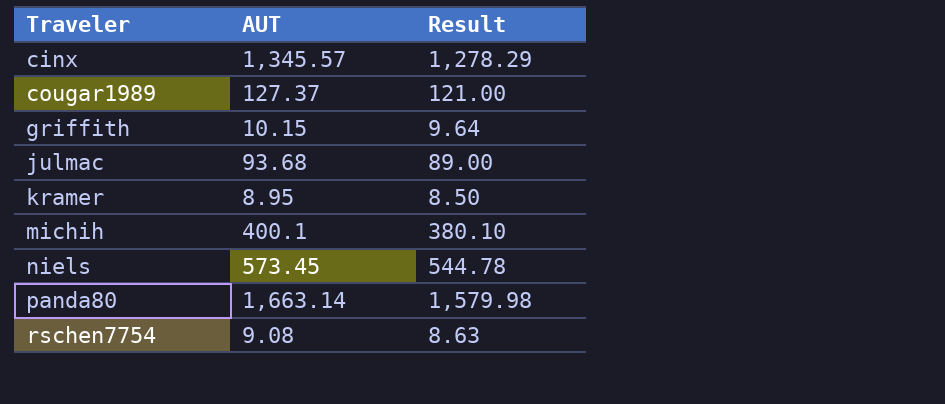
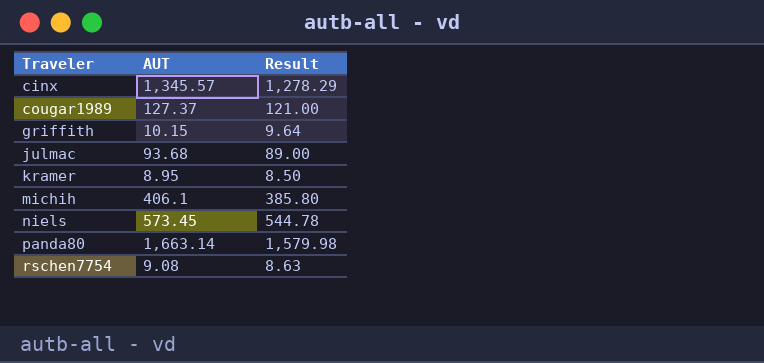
michih | AUT: 400.1 -> 406.1
michih | Result: 380.10 -> 385.80

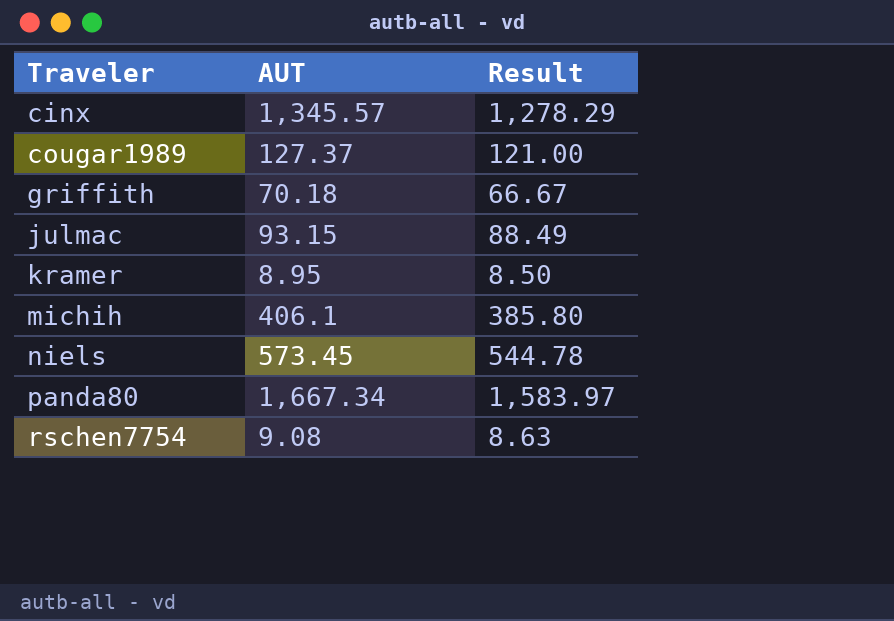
griffith | AUT: 10.15 -> 70.18
griffith | Result: 9.64 -> 66.67
julmac | AUT: 93.68 -> 93.15
julmac | Result: 89.00 -> 88.49
panda80 | AUT: 1,663.14 -> 1,667.34
panda80 | Result: 1,579.98 -> 1,583.97

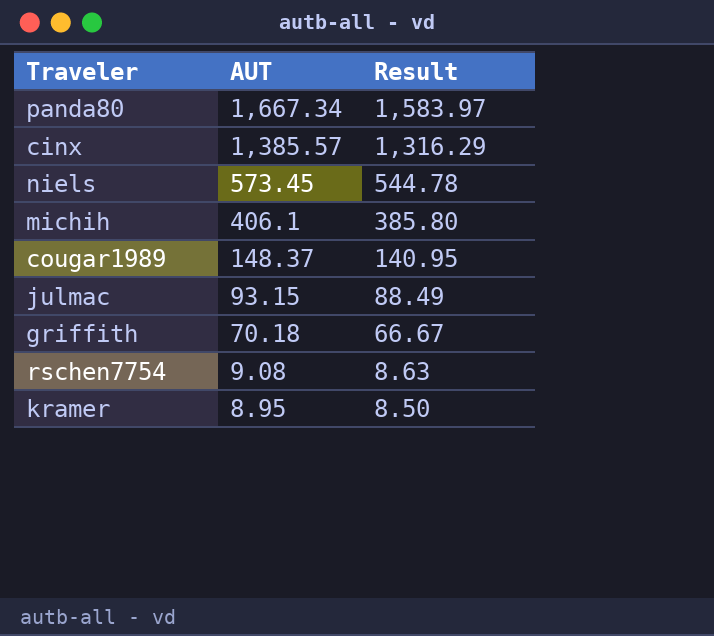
row order: Traveler ascending -> AUT descending
cinx | AUT: 1,345.57 -> 1,385.57
cinx | Result: 1,278.29 -> 1,316.29
cougar1989 | AUT: 127.37 -> 148.37
cougar1989 | Result: 121.00 -> 140.95

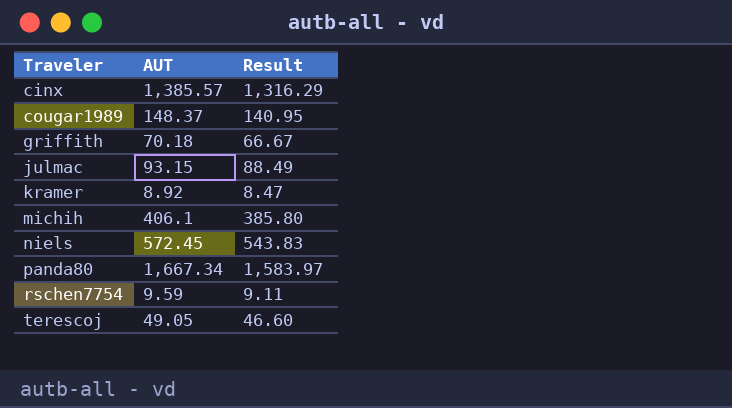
row order: AUT descending -> Traveler ascending
kramer | AUT: 8.95 -> 8.92
kramer | Result: 8.50 -> 8.47
niels | AUT: 573.45 -> 572.45
niels | Result: 544.78 -> 543.83
rschen7754 | AUT: 9.08 -> 9.59
rschen7754 | Result: 8.63 -> 9.11
row terescoj: none -> 49.05 | 46.60

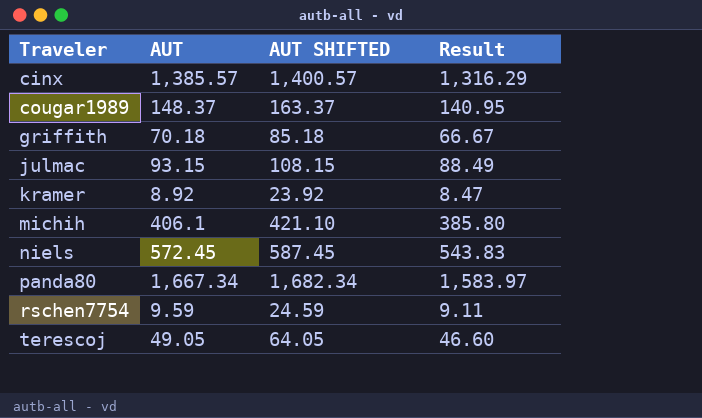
column AUT SHIFTED | formula: none -> [AUT] + 15

